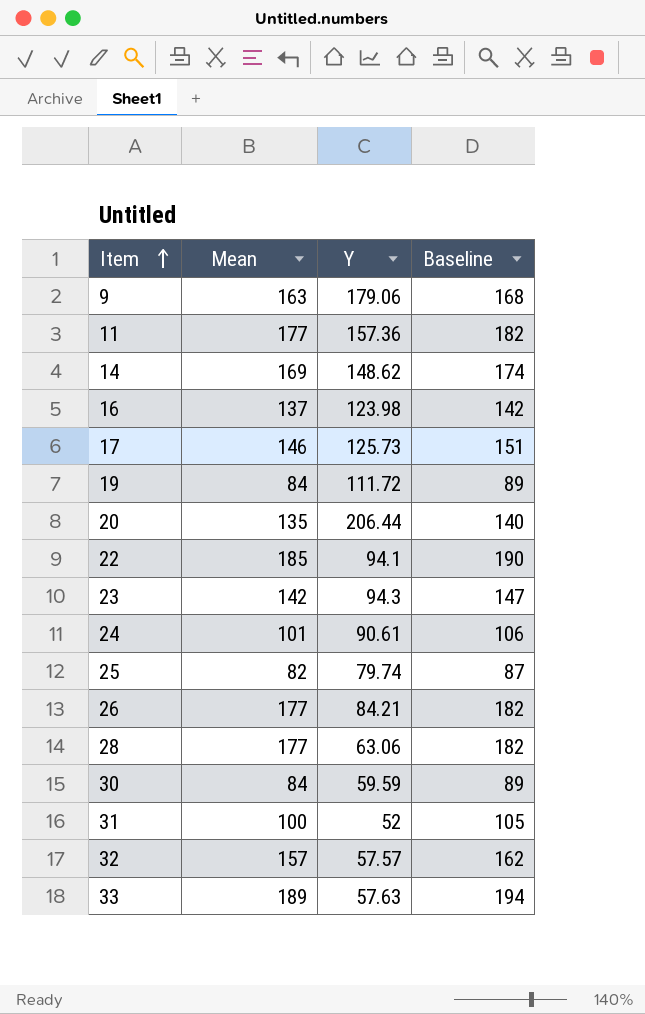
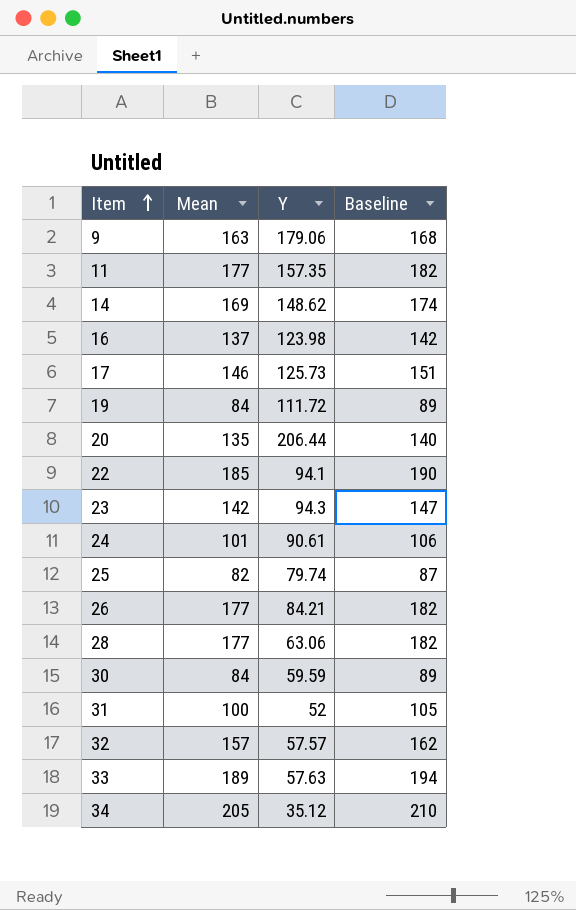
11 | Y: 157.36 -> 157.35
row 34: none -> 205 | 35.12 | 210

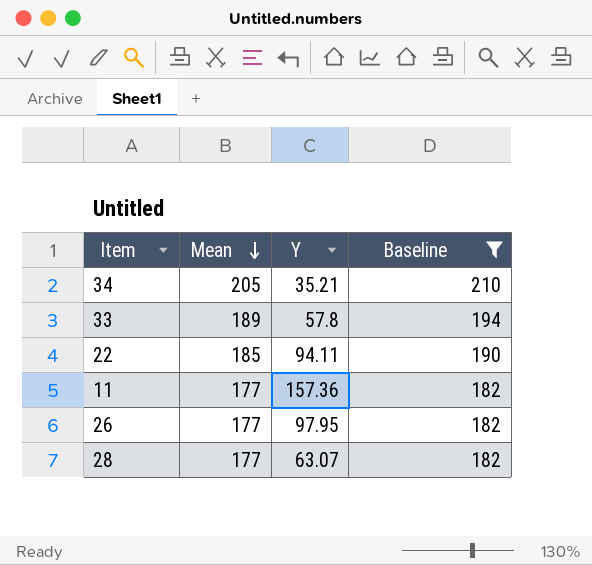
filter: none -> Baseline >= 182
row order: Item ascending -> Mean descending
34 | Y: 35.12 -> 35.21
33 | Y: 57.63 -> 57.8
22 | Y: 94.1 -> 94.11
11 | Y: 157.35 -> 157.36
26 | Y: 84.21 -> 97.95
28 | Y: 63.06 -> 63.07

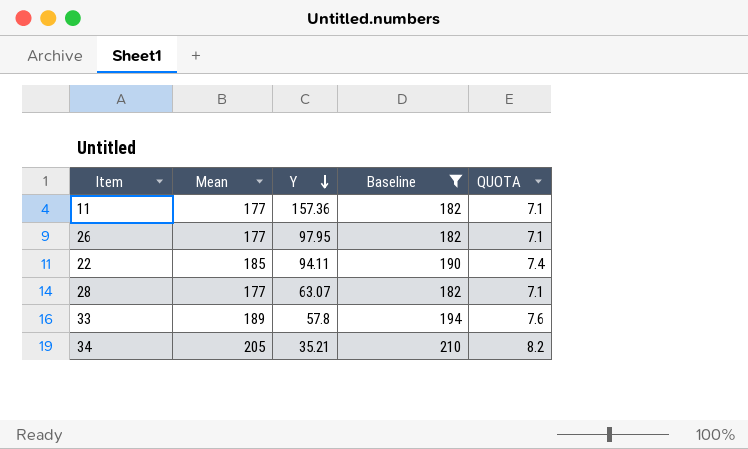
row order: Mean descending -> Y descending
column QUOTA | formula: none -> [Mean] * 0.04

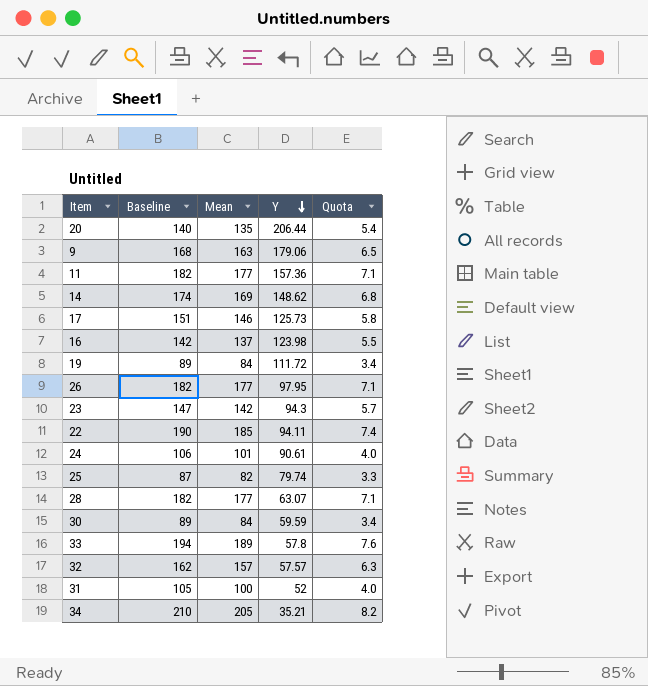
filter: Baseline >= 182 -> none
column Baseline | position: 4 -> 2
column name: QUOTA -> Quota

